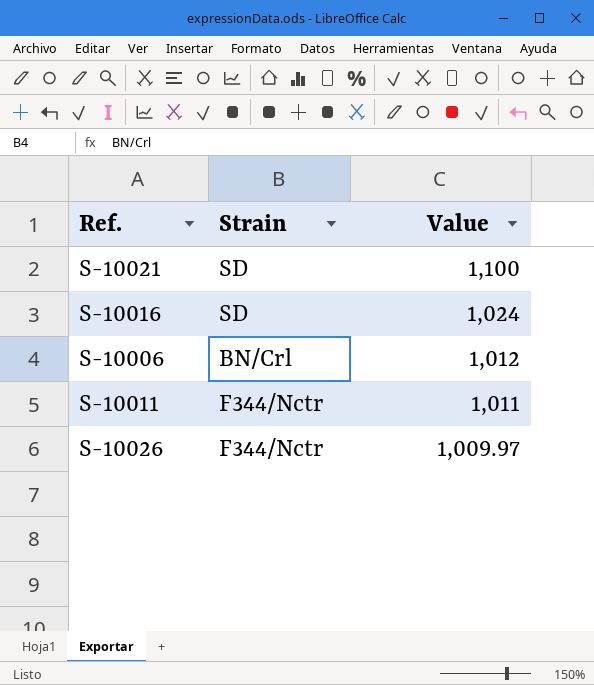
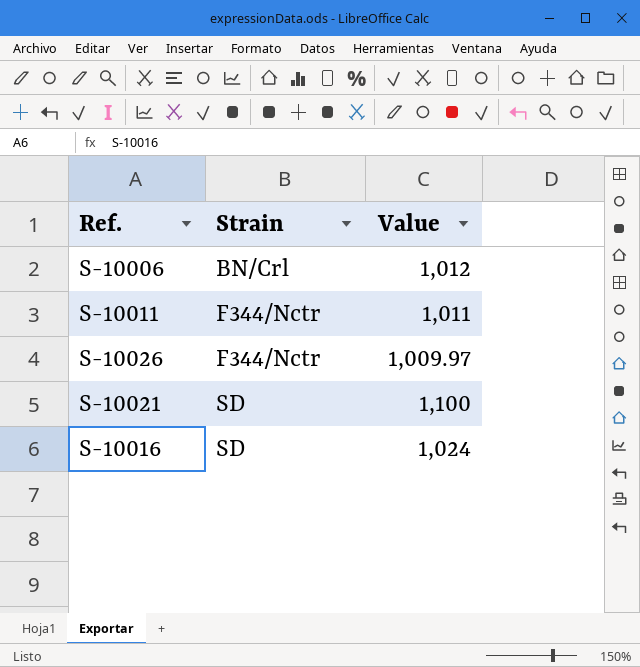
row order: Value descending -> Strain ascending

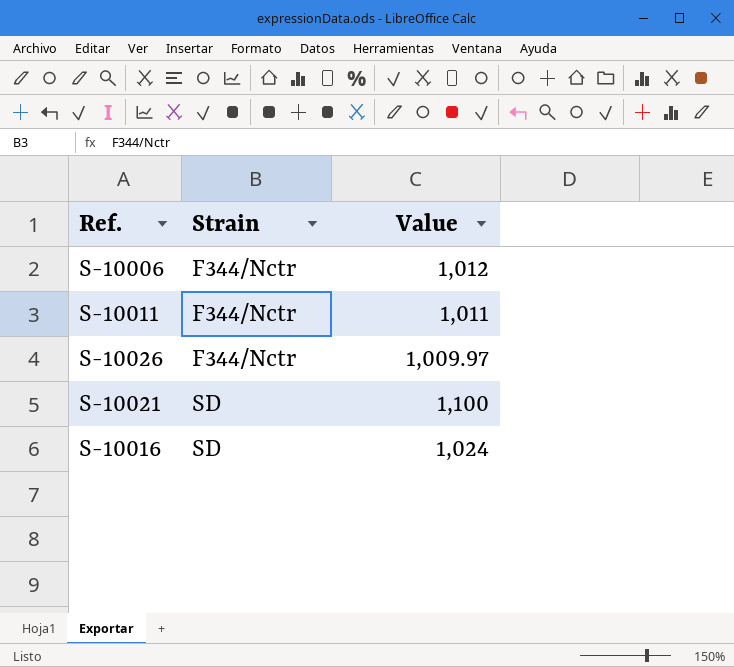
S-10006 | Strain: BN/Crl -> F344/Nctr

